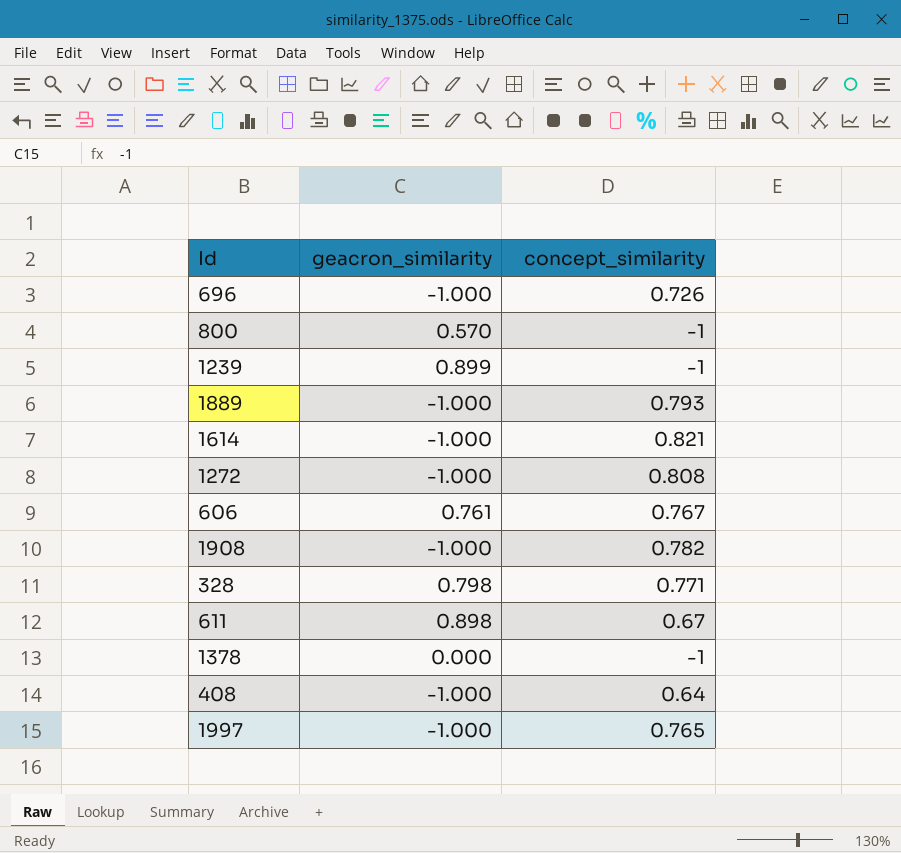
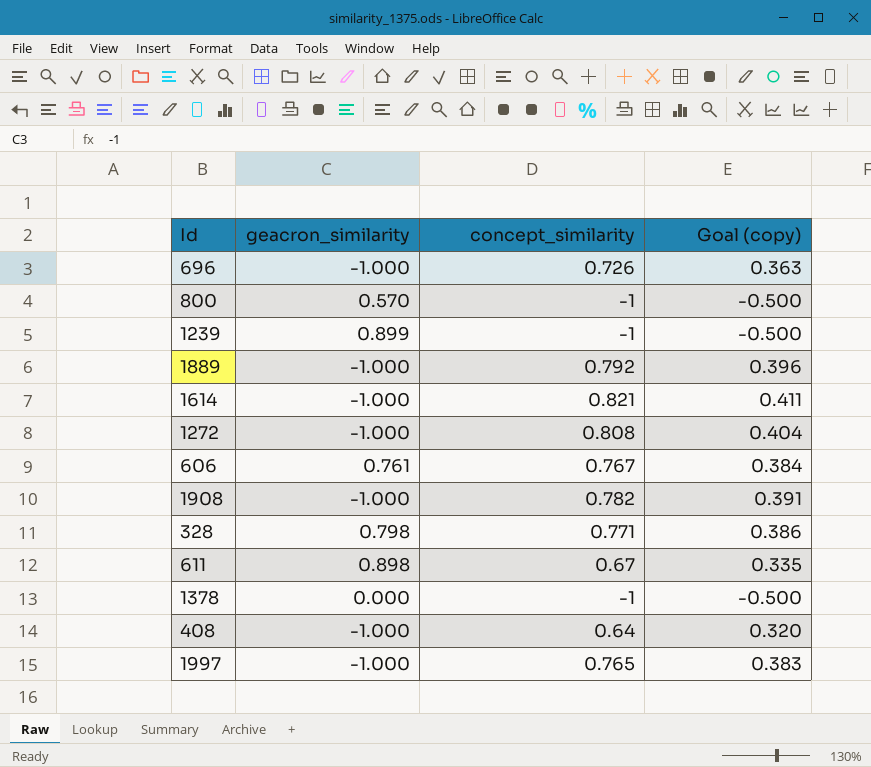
column Goal (copy) | formula: none -> [concept_similarity] * 0.5
1889 | concept_similarity: 0.793 -> 0.792

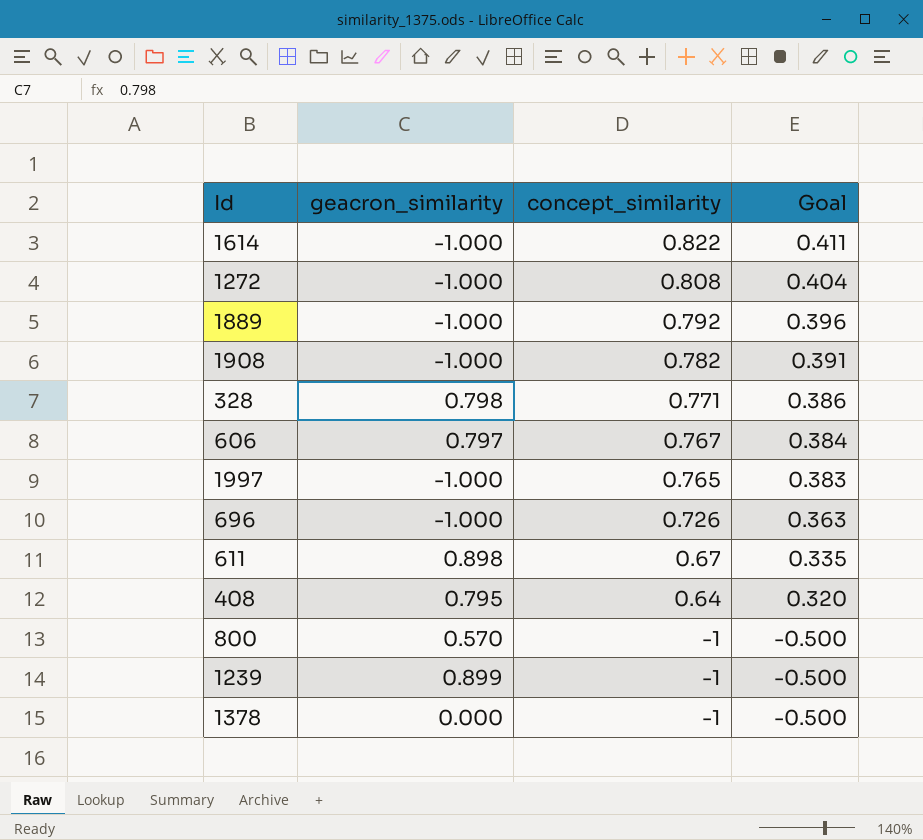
row order: none -> concept_similarity descending
column name: Goal (copy) -> Goal
1614 | concept_similarity: 0.821 -> 0.822
606 | geacron_similarity: 0.761 -> 0.797
408 | geacron_similarity: -1.000 -> 0.795

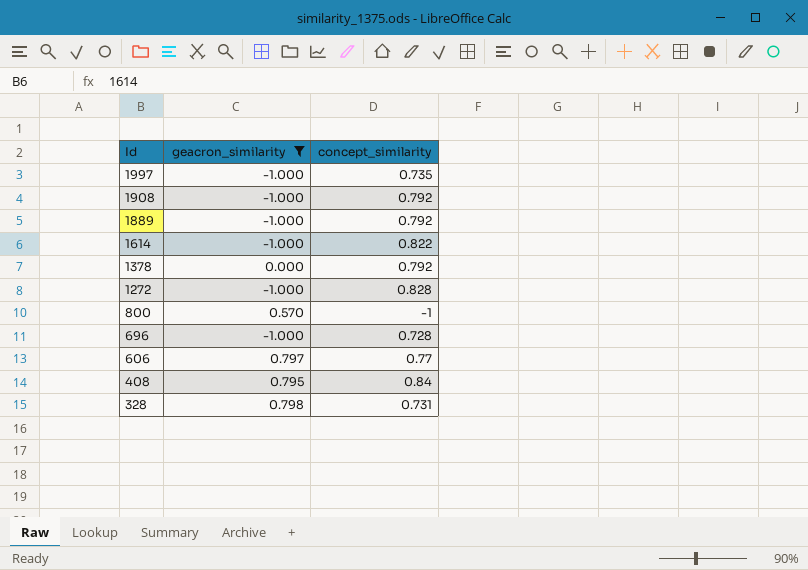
filter: none -> geacron_similarity <= 0.798
row order: concept_similarity descending -> Id descending
column Goal | formula: [concept_similarity] * 0.5 -> none
1997 | concept_similarity: 0.765 -> 0.735
1908 | concept_similarity: 0.782 -> 0.792
1378 | concept_similarity: -1 -> 0.792
1272 | concept_similarity: 0.808 -> 0.828
696 | concept_similarity: 0.726 -> 0.728
606 | concept_similarity: 0.767 -> 0.77
408 | concept_similarity: 0.64 -> 0.84
328 | concept_similarity: 0.771 -> 0.731

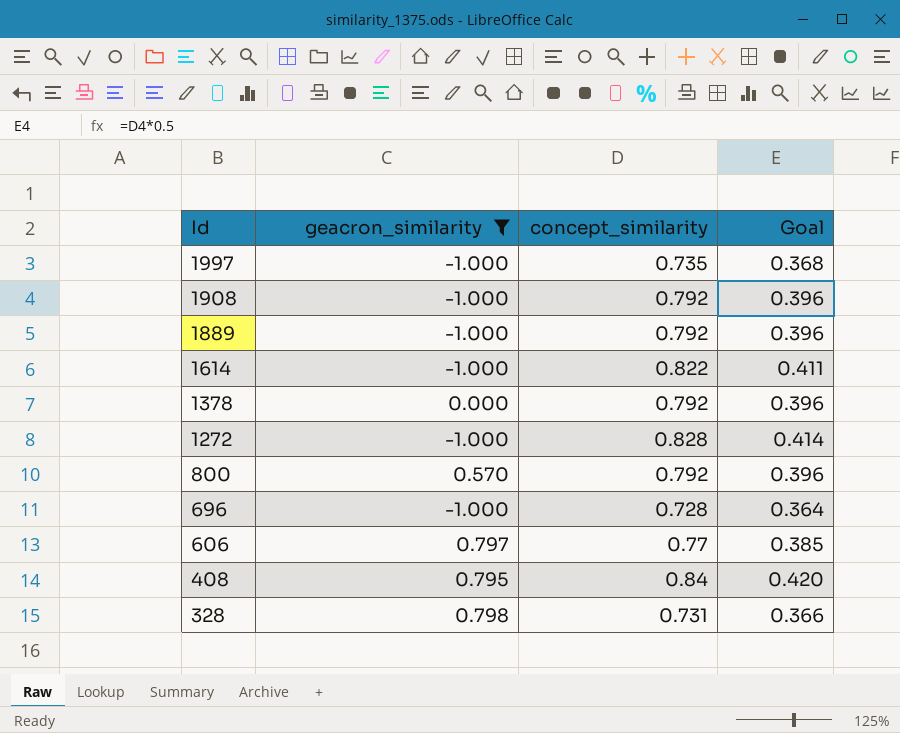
column Goal | formula: none -> [concept_similarity] * 0.5
800 | concept_similarity: -1 -> 0.792

